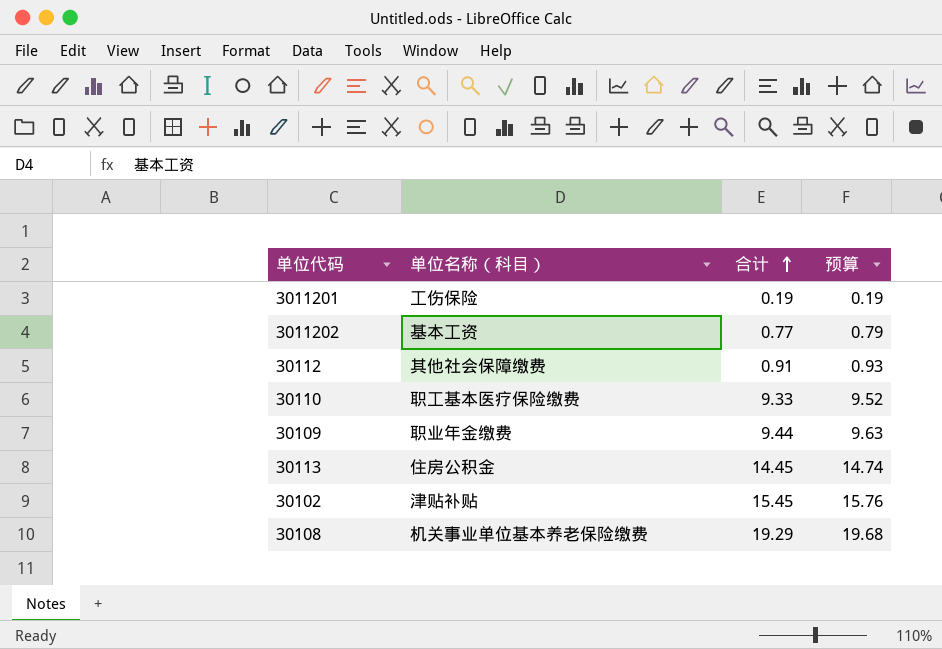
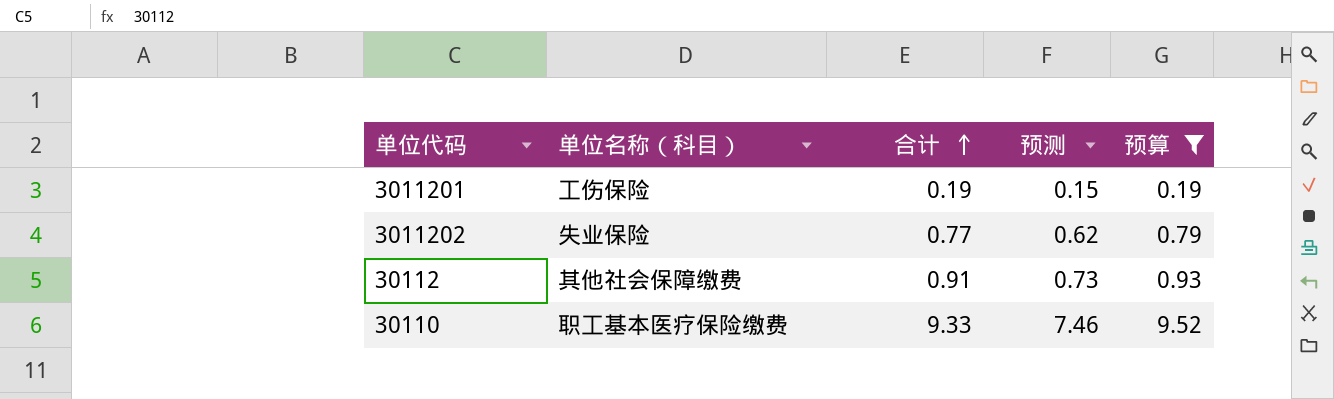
filter: none -> 预算 <= 9.52
column 预测 | formula: none -> [合计] * 0.8
3011202 | 单位名称（科目）: 基本工资 -> 失业保险

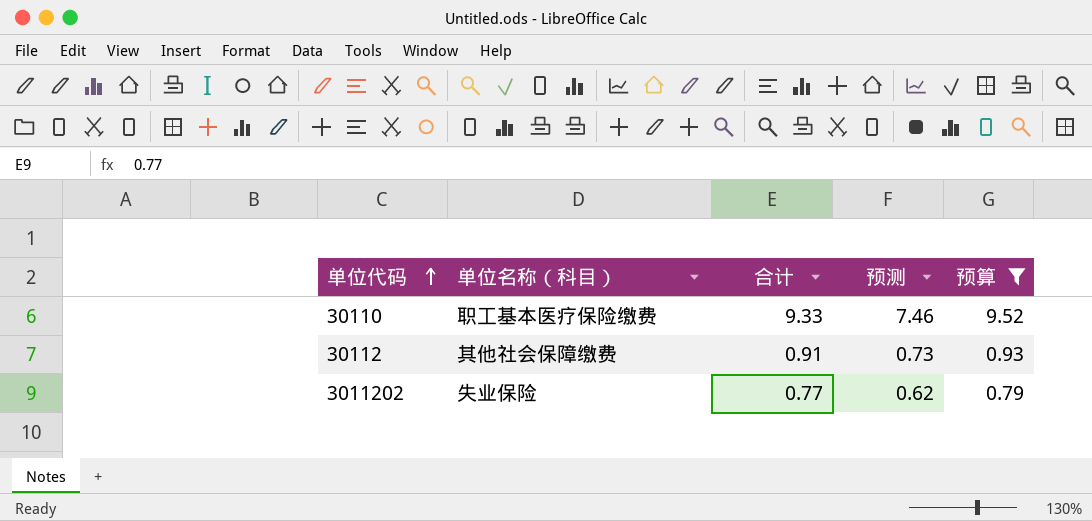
row order: 合计 ascending -> 单位代码 ascending
row 3011201: 工伤保险 | 0.19 | 0.15 | 0.19 -> none

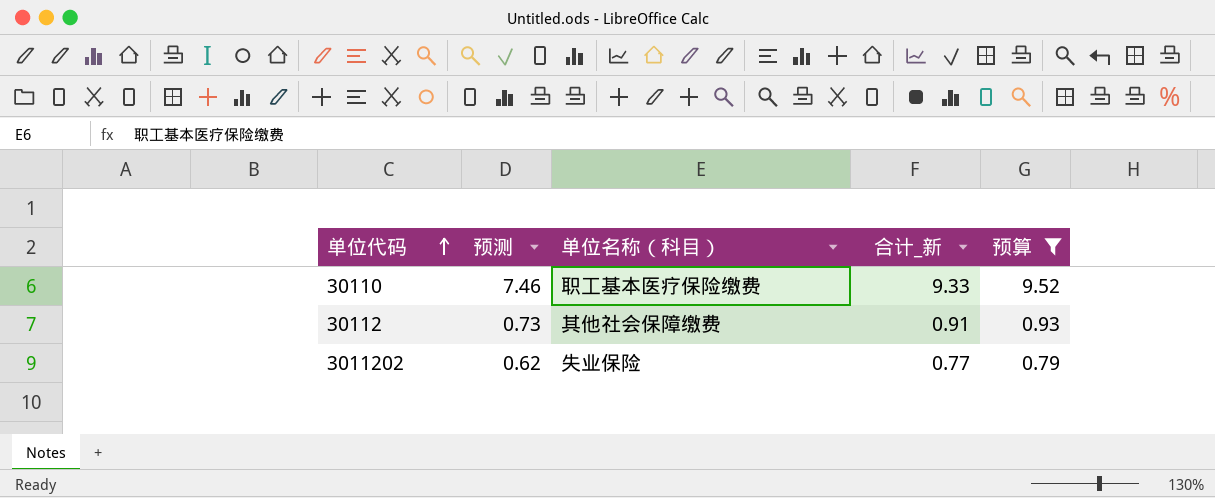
column 预测 | position: 4 -> 2
column name: 合计 -> 合计_新

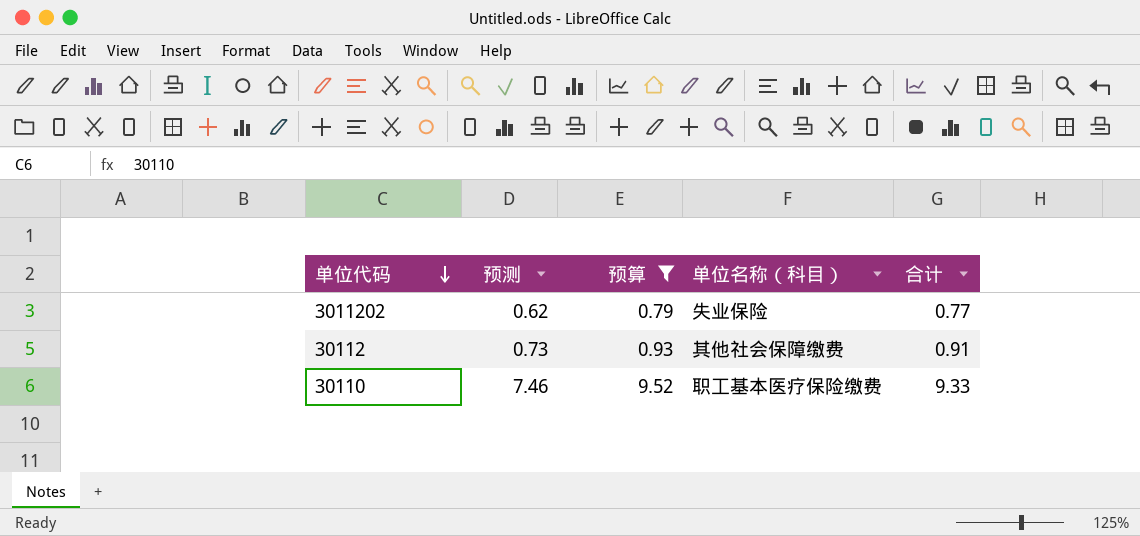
row order: 单位代码 ascending -> 单位代码 descending
column 预算 | position: 5 -> 3
column name: 合计_新 -> 合计

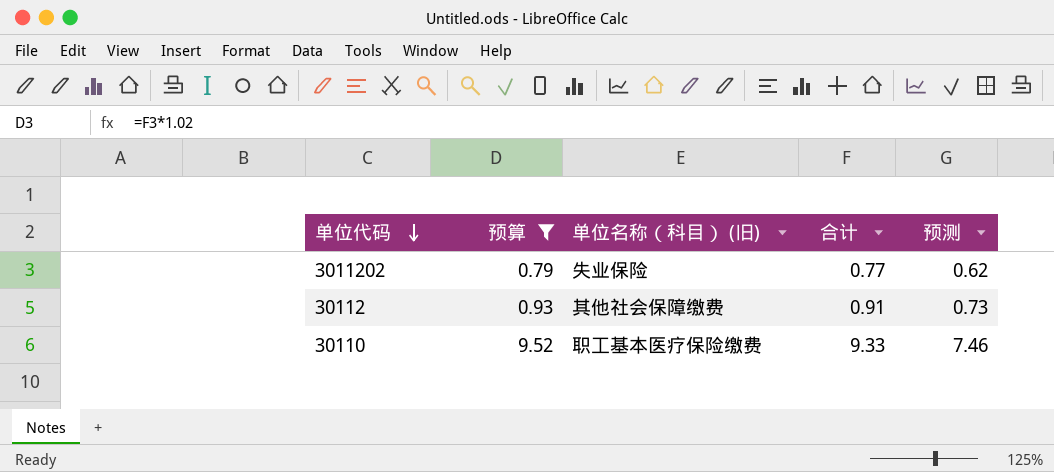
column name: 单位名称（科目） -> 单位名称（科目） (旧)
column 预测 | position: 2 -> 5

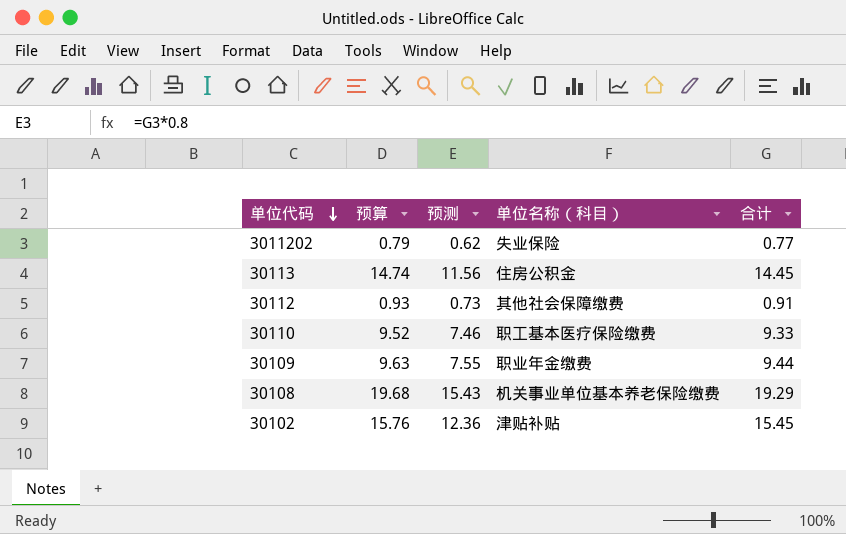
filter: 预算 <= 9.52 -> none
column 预测 | position: 5 -> 3
column name: 单位名称（科目） (旧) -> 单位名称（科目）

